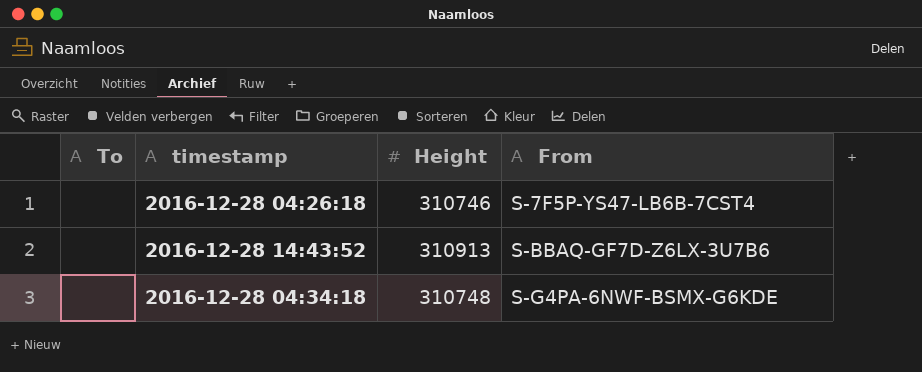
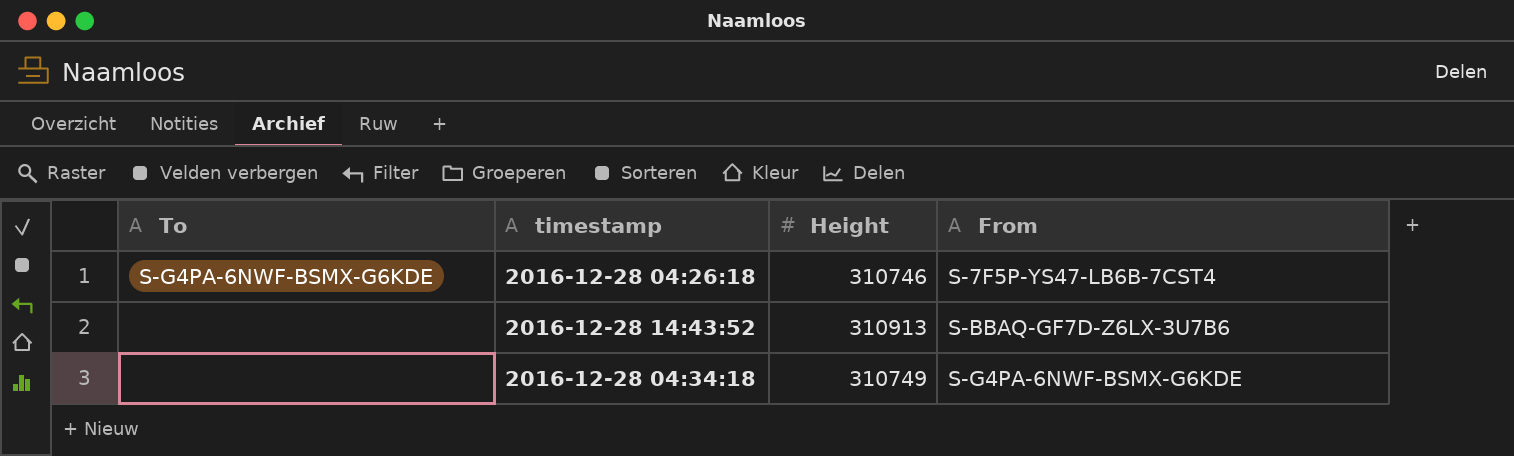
2016-12-28 04:26:18 | To: none -> S-G4PA-6NWF-BSMX-G6KDE
2016-12-28 04:34:18 | Height: 310748 -> 310749

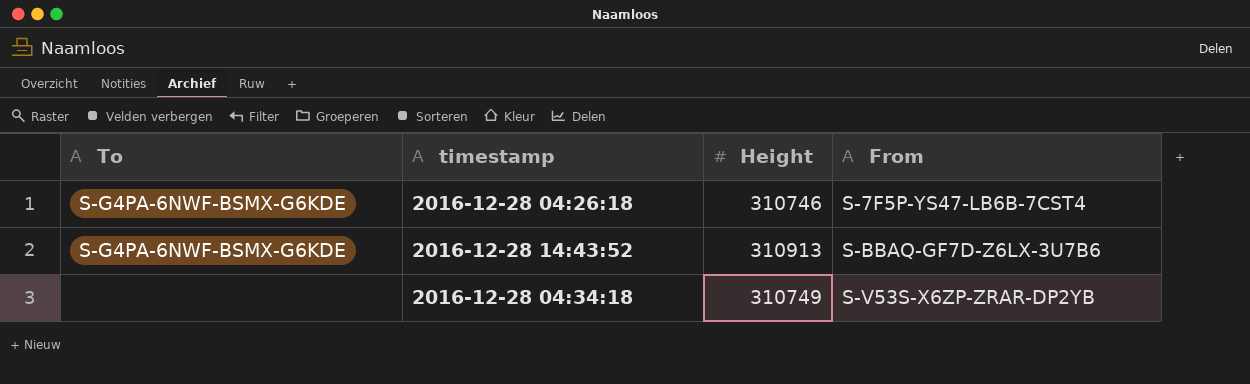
2016-12-28 14:43:52 | To: none -> S-G4PA-6NWF-BSMX-G6KDE
2016-12-28 04:34:18 | From: S-G4PA-6NWF-BSMX-G6KDE -> S-V53S-X6ZP-ZRAR-DP2YB

